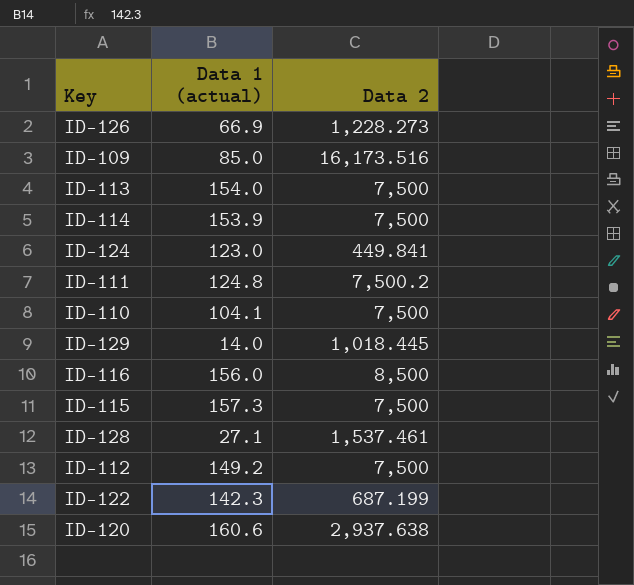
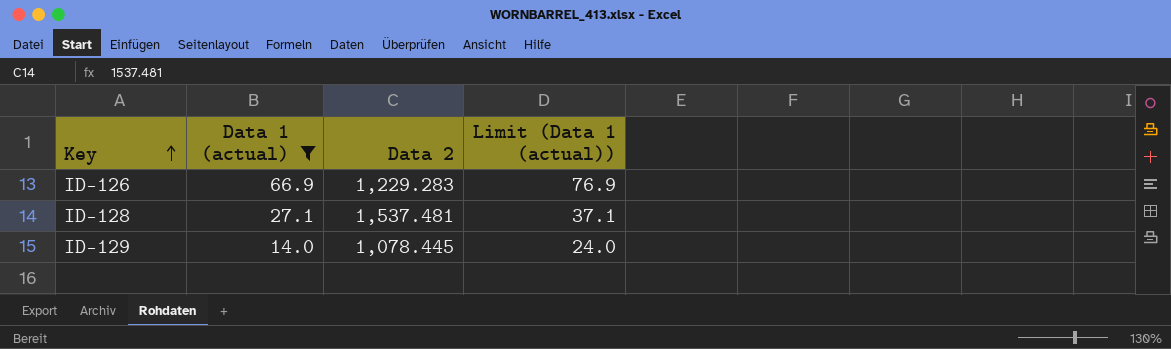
filter: none -> Data 1 (actual) <= 66.9
row order: none -> Key ascending
column Limit (Data 1 (actual)) | formula: none -> [Data 1 (actual)] + 10
ID-126 | Data 2: 1,228.273 -> 1,229.283
ID-128 | Data 2: 1,537.461 -> 1,537.481
ID-129 | Data 2: 1,018.445 -> 1,078.445

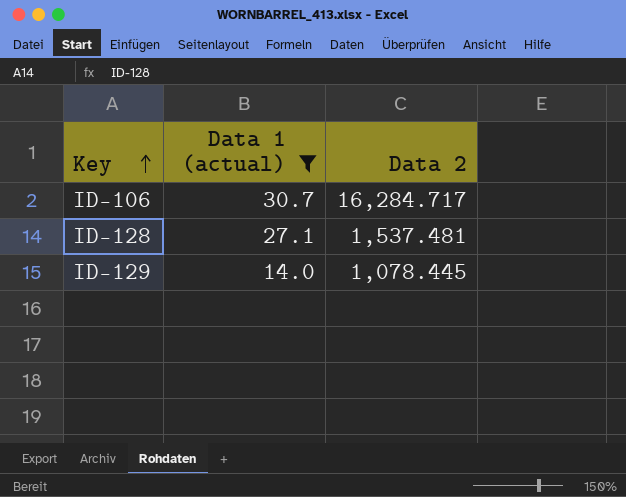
column Limit (Data 1 (actual)) | formula: [Data 1 (actual)] + 10 -> none
row ID-126: 66.9 | 1,229.283 | 76.9 -> none
row ID-106: none -> 30.7 | 16,284.717

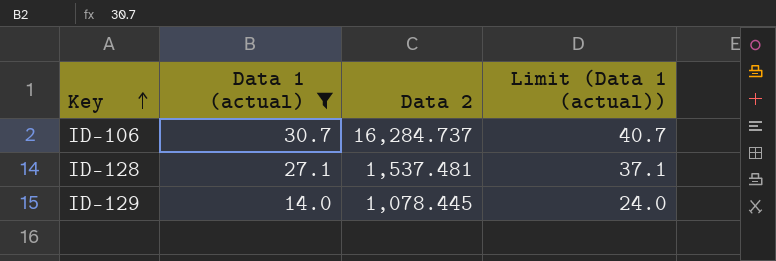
column Limit (Data 1 (actual)) | formula: none -> [Data 1 (actual)] + 10
ID-106 | Data 2: 16,284.717 -> 16,284.737

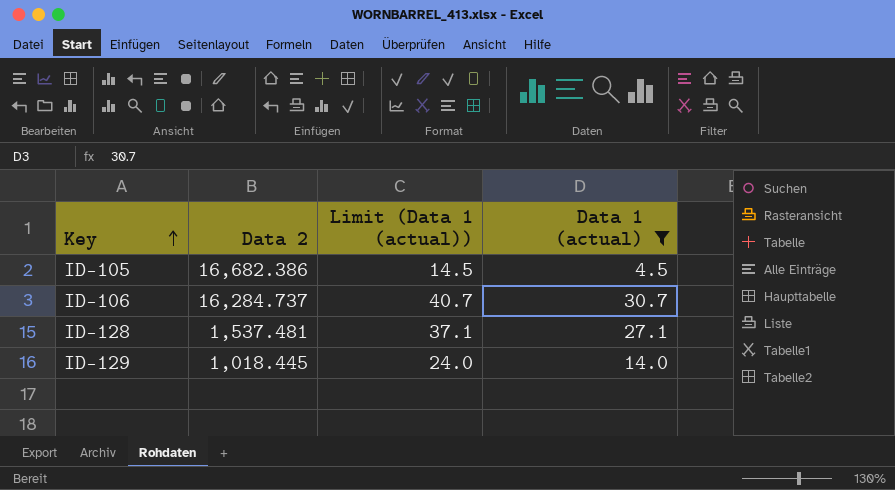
column Data 1 (actual) | position: 2 -> 4
row ID-105: none -> 16,682.386 | 14.5 | 4.5
ID-129 | Data 2: 1,078.445 -> 1,018.445

